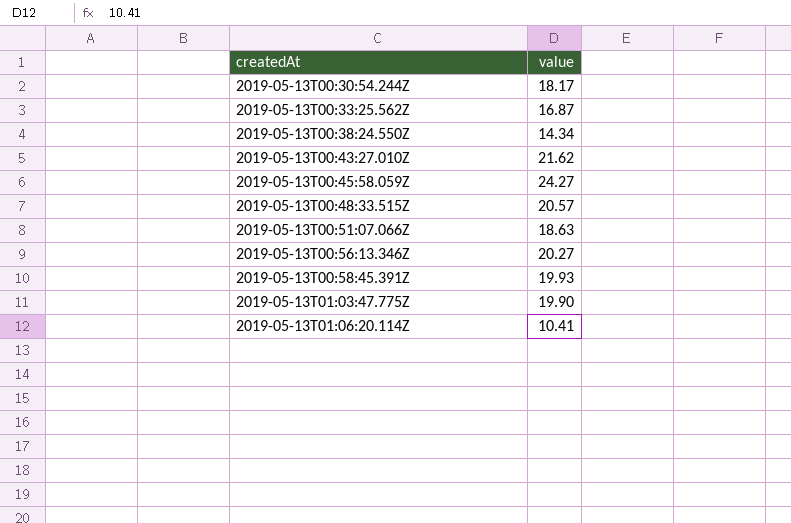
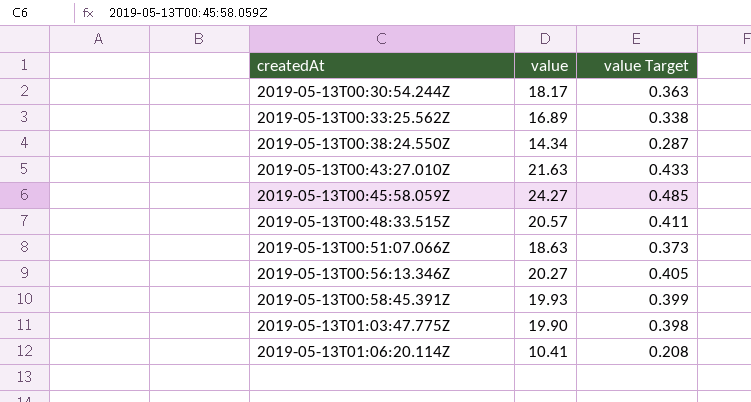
column value Target | formula: none -> [value] * 0.02
2019-05-13T00:33:25.562Z | value: 16.87 -> 16.89
2019-05-13T00:43:27.010Z | value: 21.62 -> 21.63

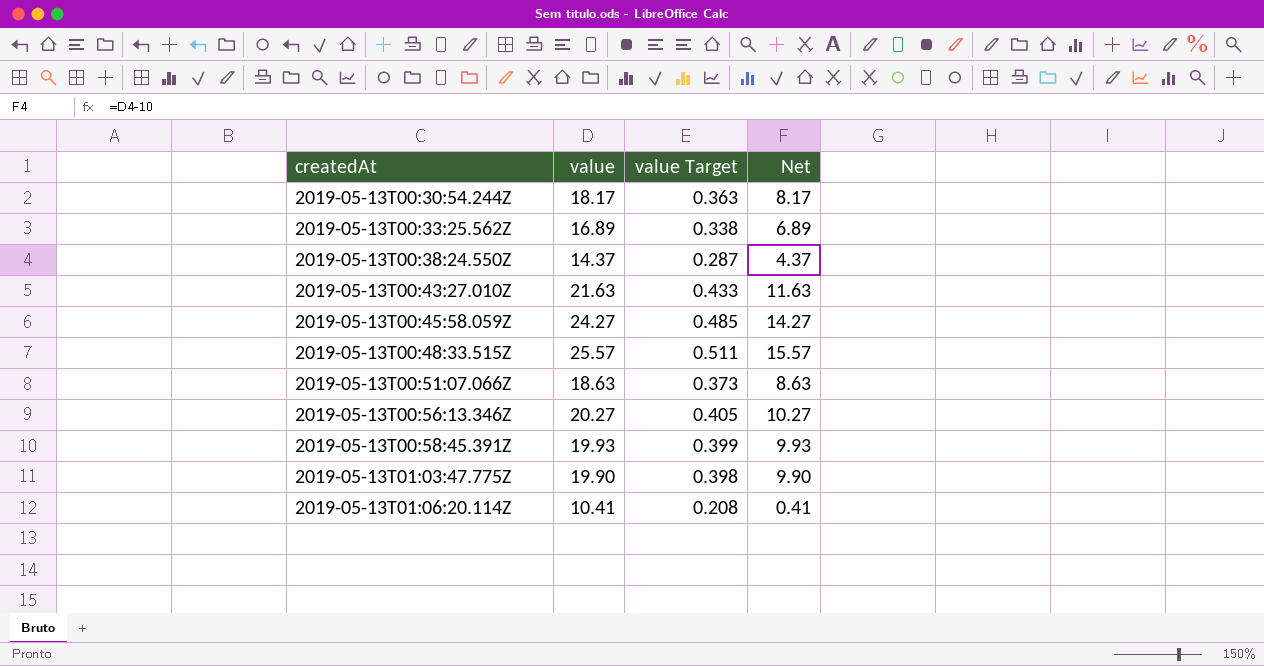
column Net | formula: none -> [value] - 10
2019-05-13T00:38:24.550Z | value: 14.34 -> 14.37
2019-05-13T00:48:33.515Z | value: 20.57 -> 25.57
2019-05-13T00:48:33.515Z | value Target: 0.411 -> 0.511

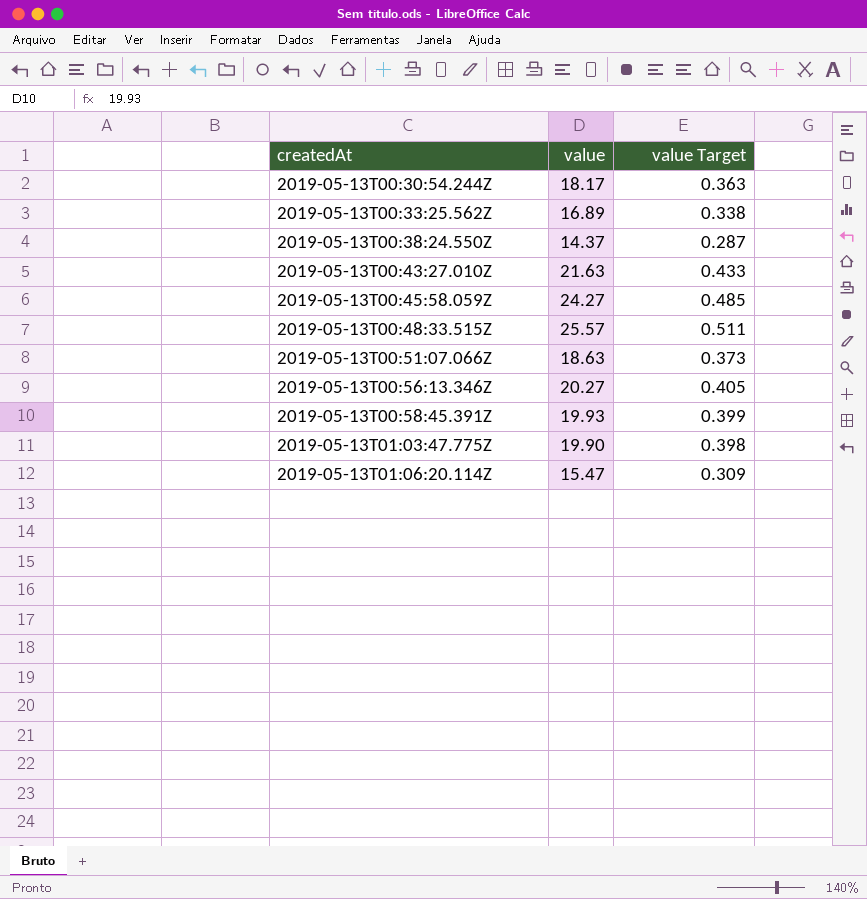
column Net | formula: [value] - 10 -> none
2019-05-13T01:06:20.114Z | value: 10.41 -> 15.47
2019-05-13T01:06:20.114Z | value Target: 0.208 -> 0.309

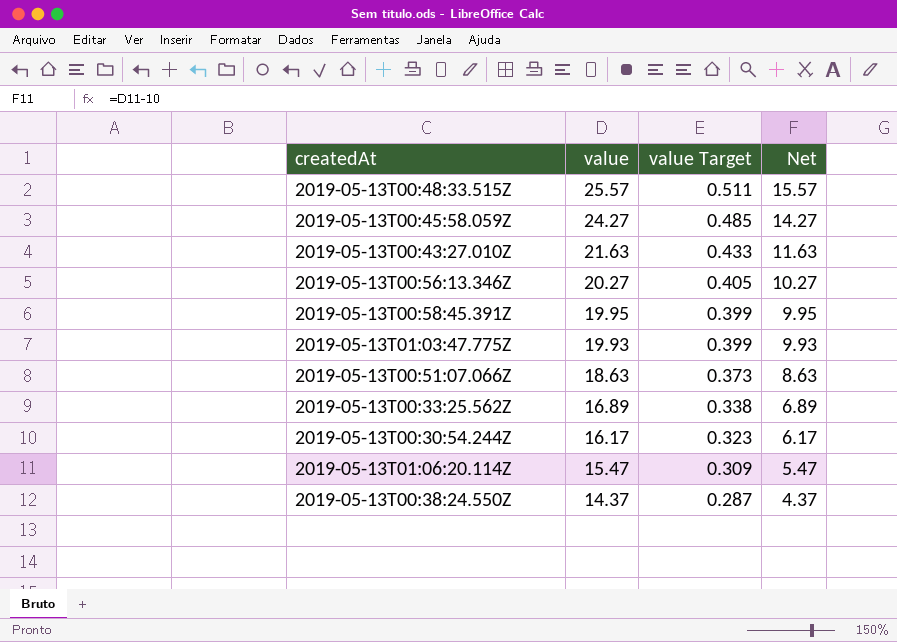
row order: createdAt ascending -> value descending
column Net | formula: none -> [value] - 10
2019-05-13T00:58:45.391Z | value: 19.93 -> 19.95
2019-05-13T01:03:47.775Z | value: 19.90 -> 19.93
2019-05-13T01:03:47.775Z | value Target: 0.398 -> 0.399
2019-05-13T00:30:54.244Z | value: 18.17 -> 16.17
2019-05-13T00:30:54.244Z | value Target: 0.363 -> 0.323

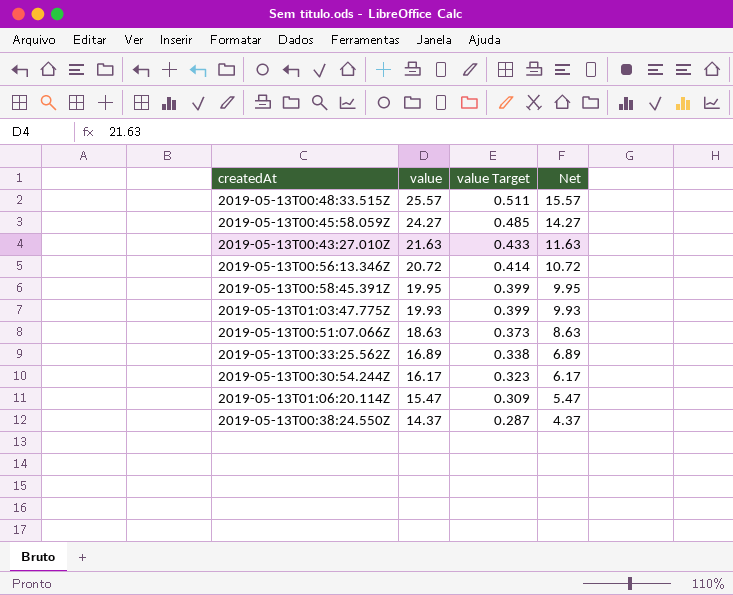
2019-05-13T00:56:13.346Z | value: 20.27 -> 20.72
2019-05-13T00:56:13.346Z | value Target: 0.405 -> 0.414
2019-05-13T00:56:13.346Z | Net: 10.27 -> 10.72

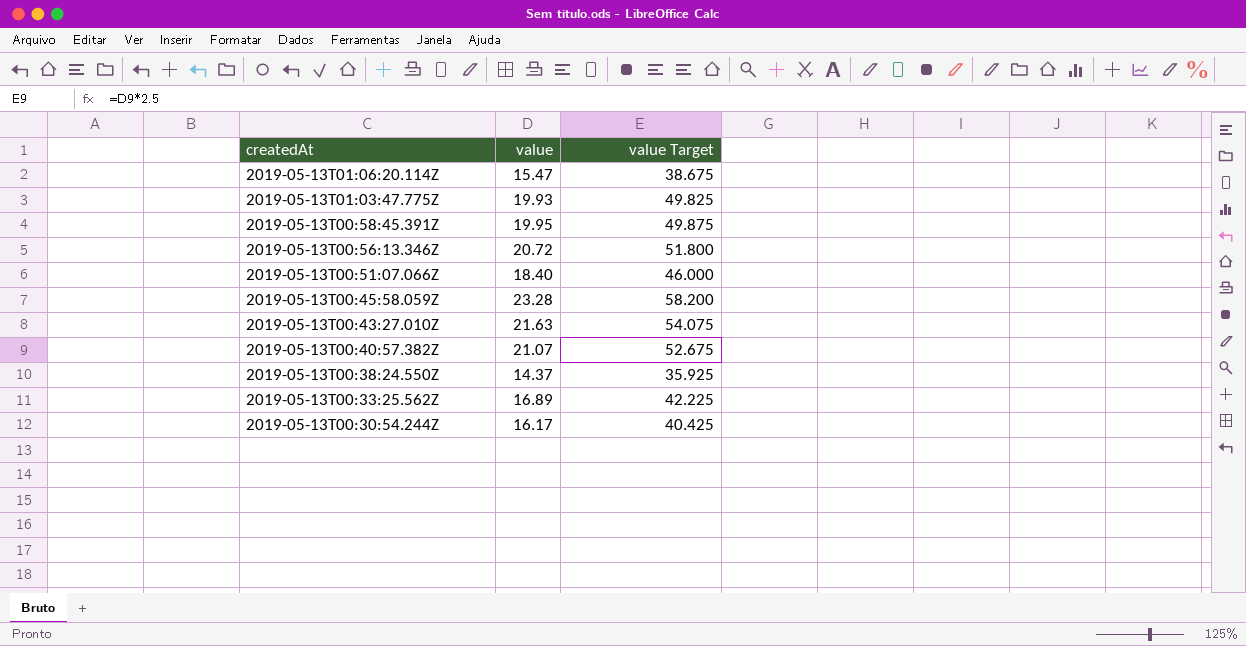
row order: value descending -> createdAt descending
column Net | formula: [value] - 10 -> none
column value Target | formula: [value] * 0.02 -> [value] * 2.5
row 2019-05-13T00:48:33.515Z: 25.57 | 0.511 | 15.57 -> none
2019-05-13T00:51:07.066Z | value: 18.63 -> 18.40
2019-05-13T00:45:58.059Z | value: 24.27 -> 23.28
row 2019-05-13T00:40:57.382Z: none -> 21.07 | 52.675

